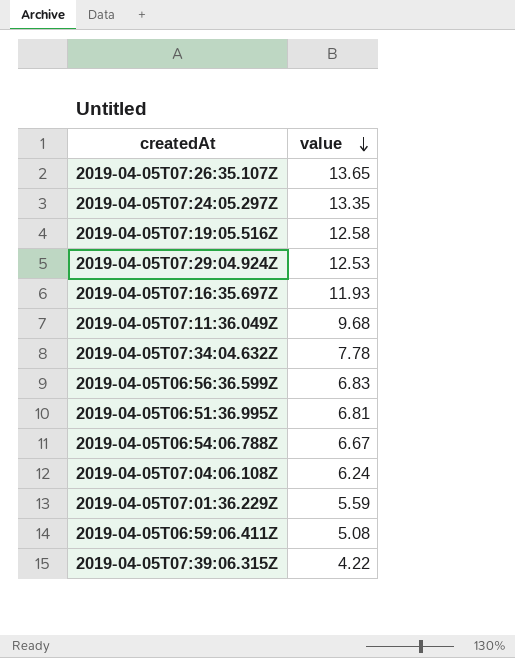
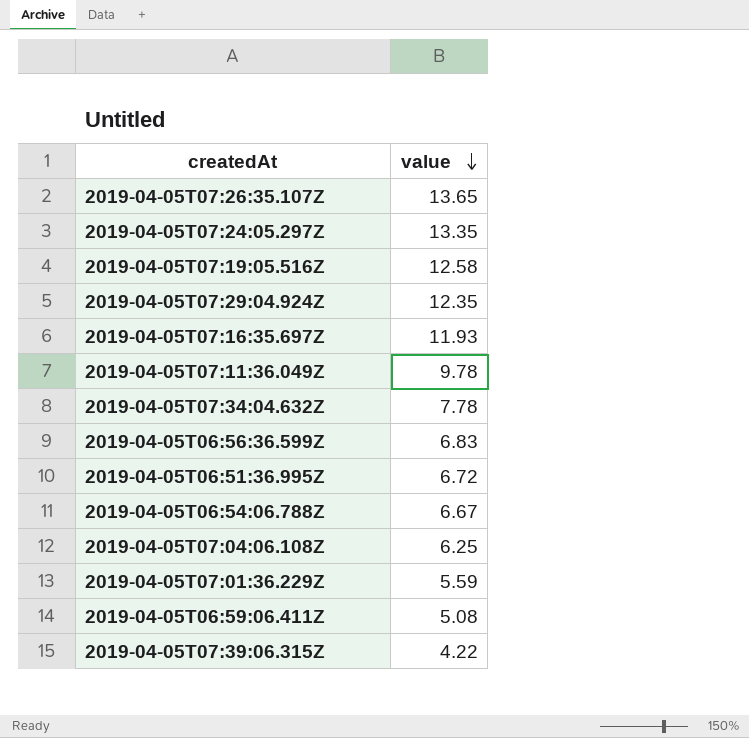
2019-04-05T07:29:04.924Z | value: 12.53 -> 12.35
2019-04-05T07:11:36.049Z | value: 9.68 -> 9.78
2019-04-05T06:51:36.995Z | value: 6.81 -> 6.72
2019-04-05T07:04:06.108Z | value: 6.24 -> 6.25

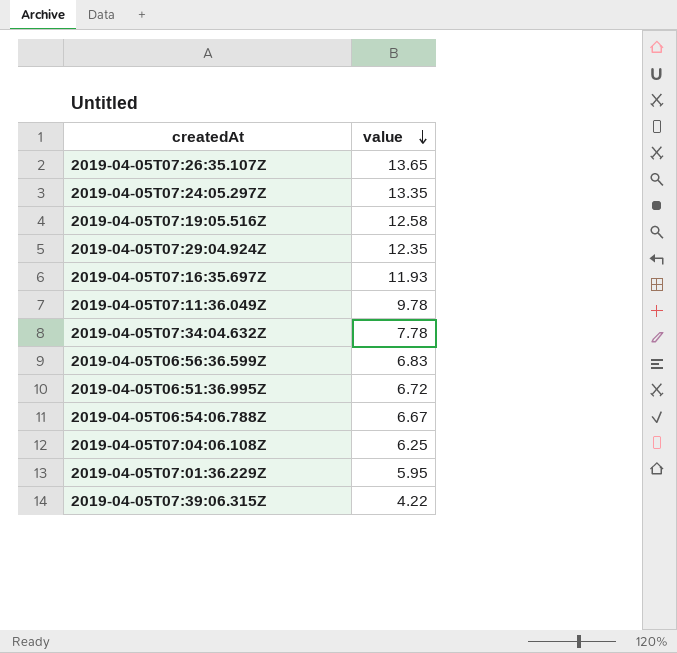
row 2019-04-05T06:59:06.411Z: 5.08 -> none
2019-04-05T07:01:36.229Z | value: 5.59 -> 5.95

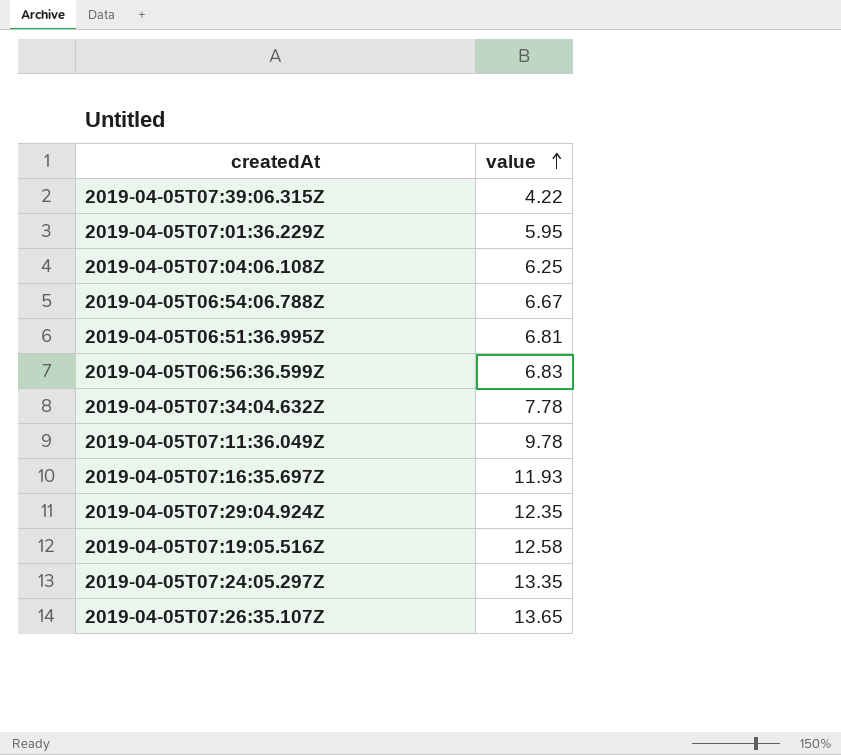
row order: value descending -> value ascending
2019-04-05T06:51:36.995Z | value: 6.72 -> 6.81

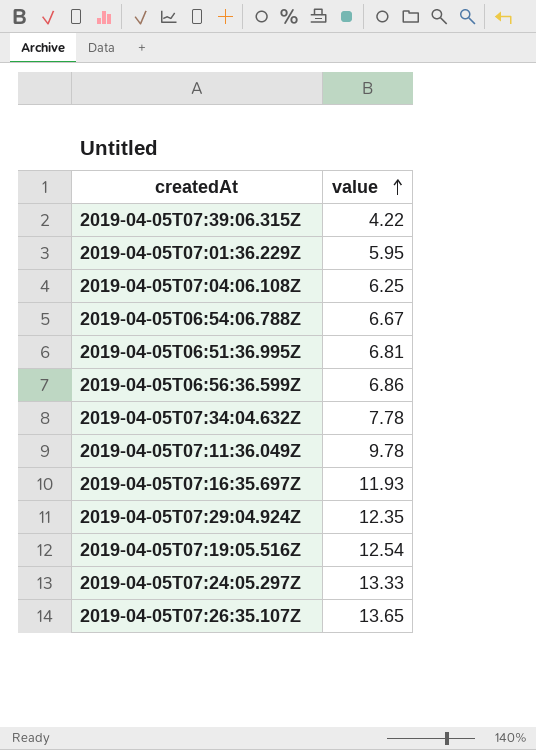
2019-04-05T06:56:36.599Z | value: 6.83 -> 6.86
2019-04-05T07:19:05.516Z | value: 12.58 -> 12.54
2019-04-05T07:24:05.297Z | value: 13.35 -> 13.33

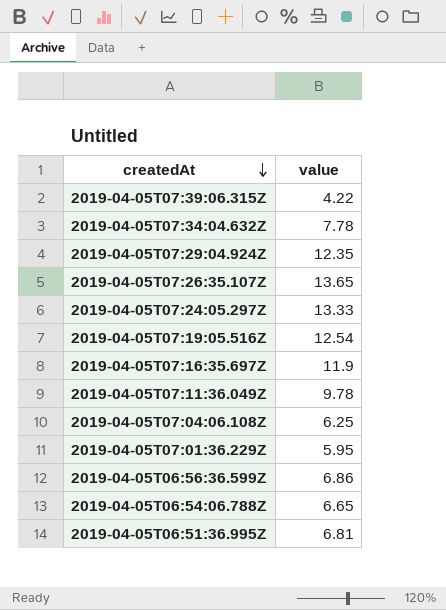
row order: value ascending -> createdAt descending
2019-04-05T07:16:35.697Z | value: 11.93 -> 11.9
2019-04-05T06:54:06.788Z | value: 6.67 -> 6.65

